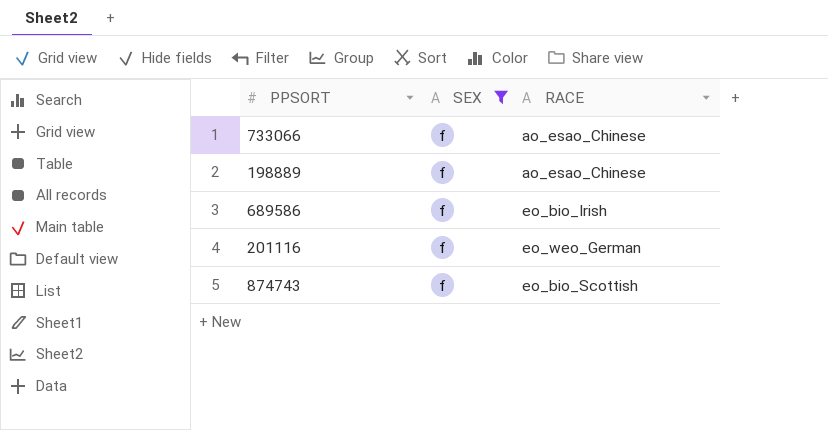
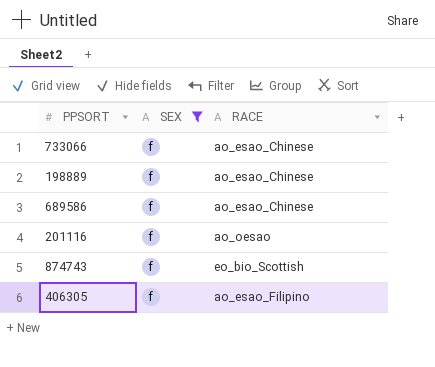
689586 | RACE: eo_bio_Irish -> ao_esao_Chinese
201116 | RACE: eo_weo_German -> ao_oesao
row 406305: none -> f | ao_esao_Filipino

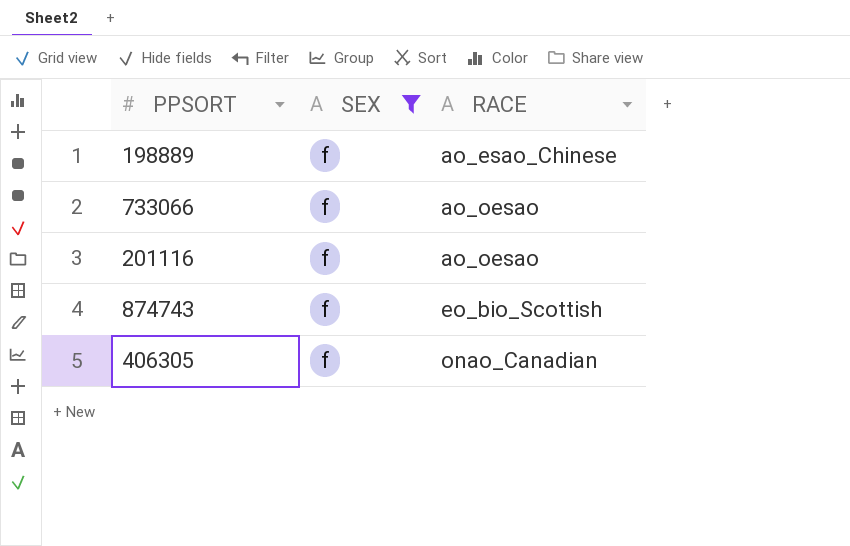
row order: none -> RACE ascending
row 689586: f | ao_esao_Chinese -> none
733066 | RACE: ao_esao_Chinese -> ao_oesao
406305 | RACE: ao_esao_Filipino -> onao_Canadian

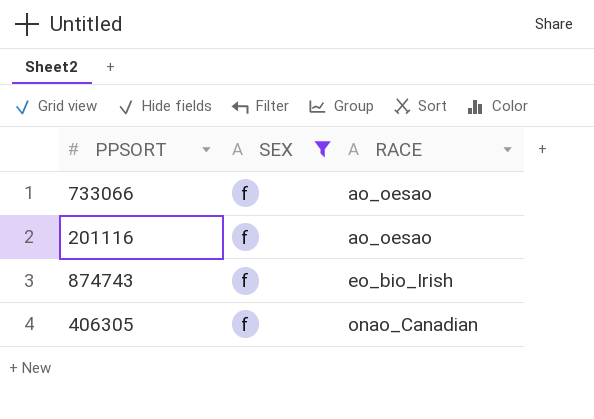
row 198889: f | ao_esao_Chinese -> none
874743 | RACE: eo_bio_Scottish -> eo_bio_Irish

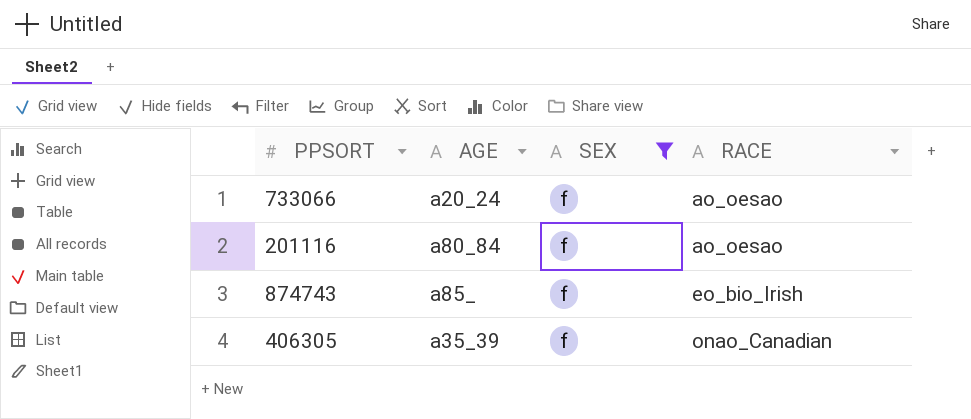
column AGE | position: none -> 2

